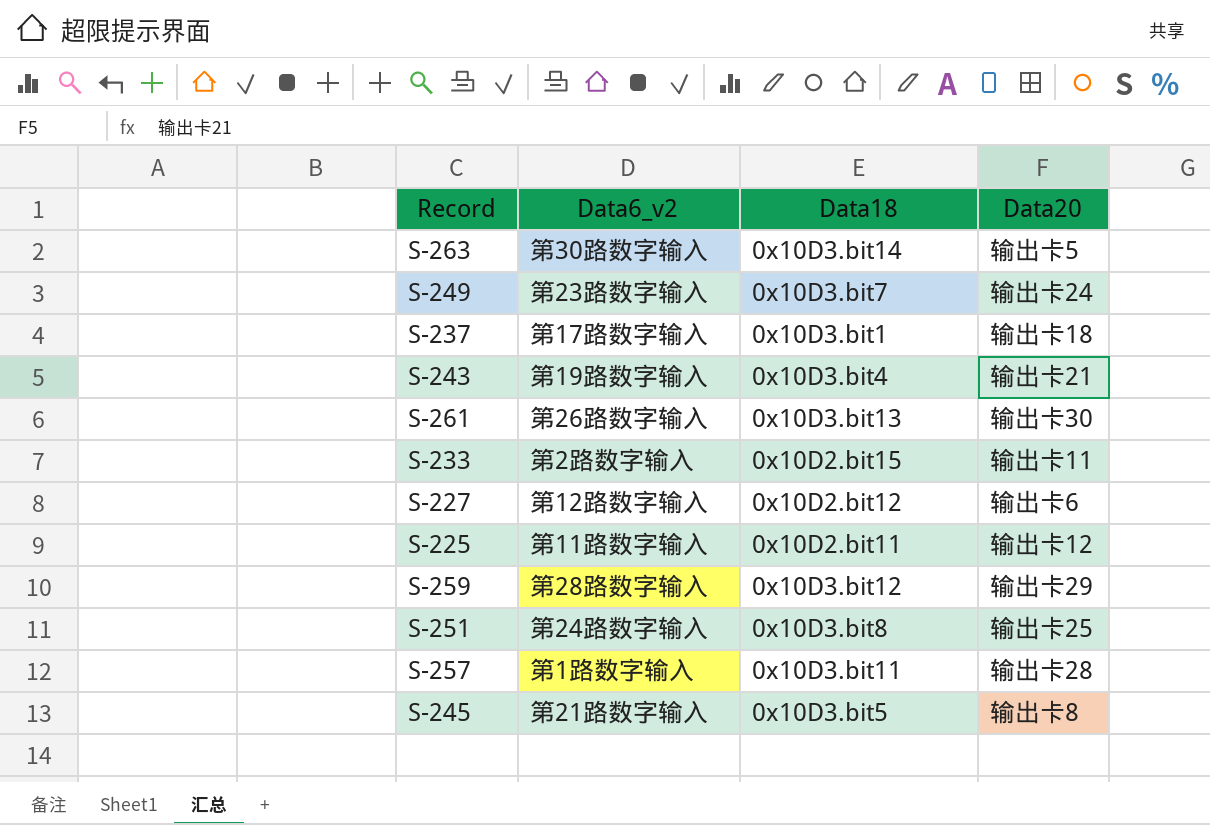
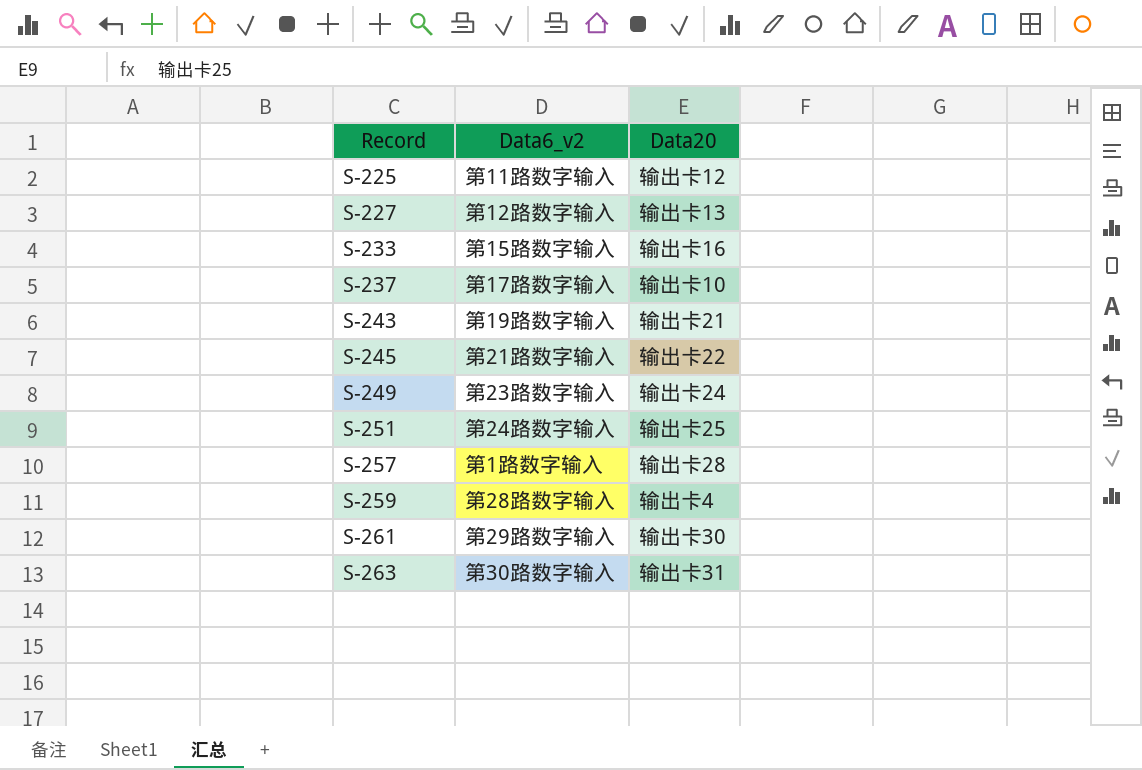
row order: none -> Record ascending
column Data18 | position: 3 -> none
S-227 | Data20: 输出卡6 -> 输出卡13
S-233 | Data6_v2: 第2路数字输入 -> 第15路数字输入
S-233 | Data20: 输出卡11 -> 输出卡16
S-237 | Data20: 输出卡18 -> 输出卡10
S-245 | Data20: 输出卡8 -> 输出卡22
S-259 | Data20: 输出卡29 -> 输出卡4
S-261 | Data6_v2: 第26路数字输入 -> 第29路数字输入
S-263 | Data20: 输出卡5 -> 输出卡31

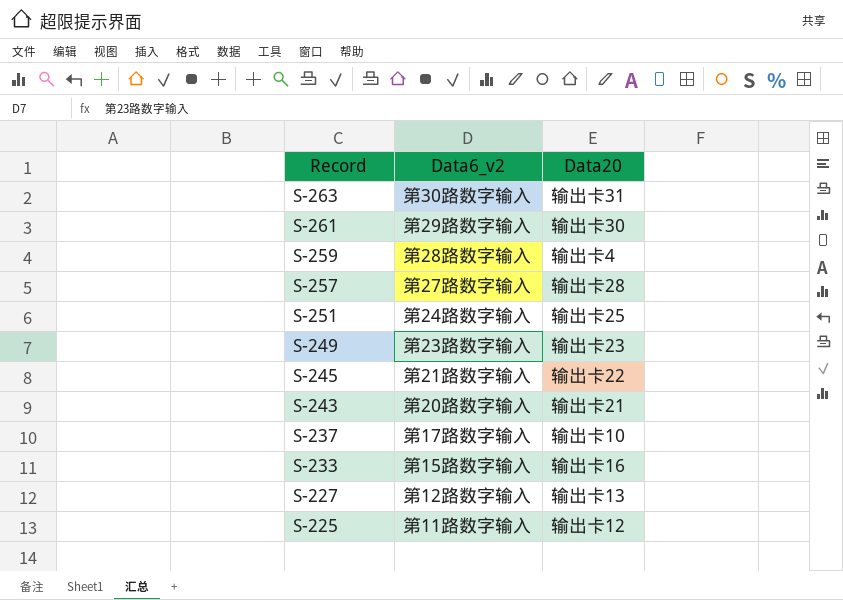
row order: Record ascending -> Record descending
S-257 | Data6_v2: 第1路数字输入 -> 第27路数字输入
S-249 | Data20: 输出卡24 -> 输出卡23
S-243 | Data6_v2: 第19路数字输入 -> 第20路数字输入

